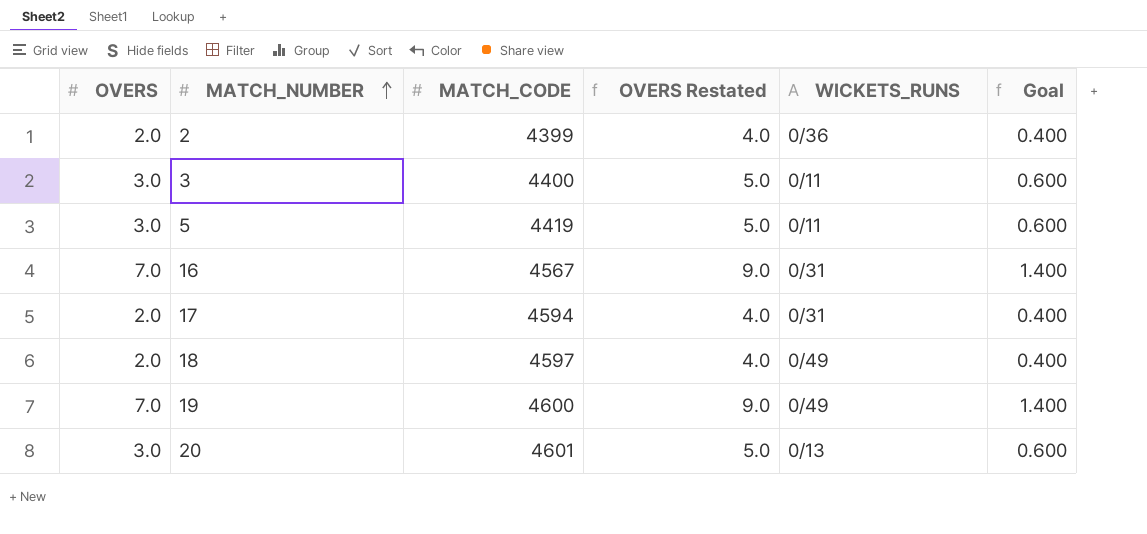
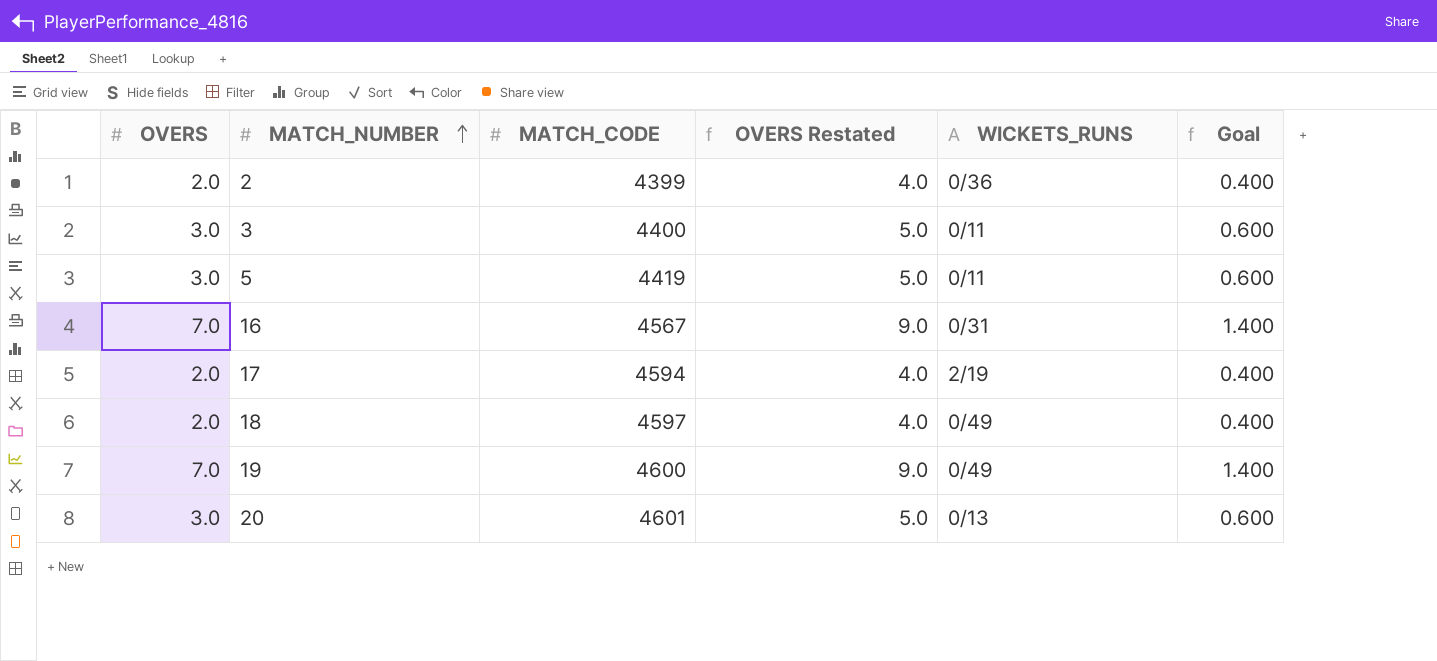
17 | WICKETS_RUNS: 0/31 -> 2/19

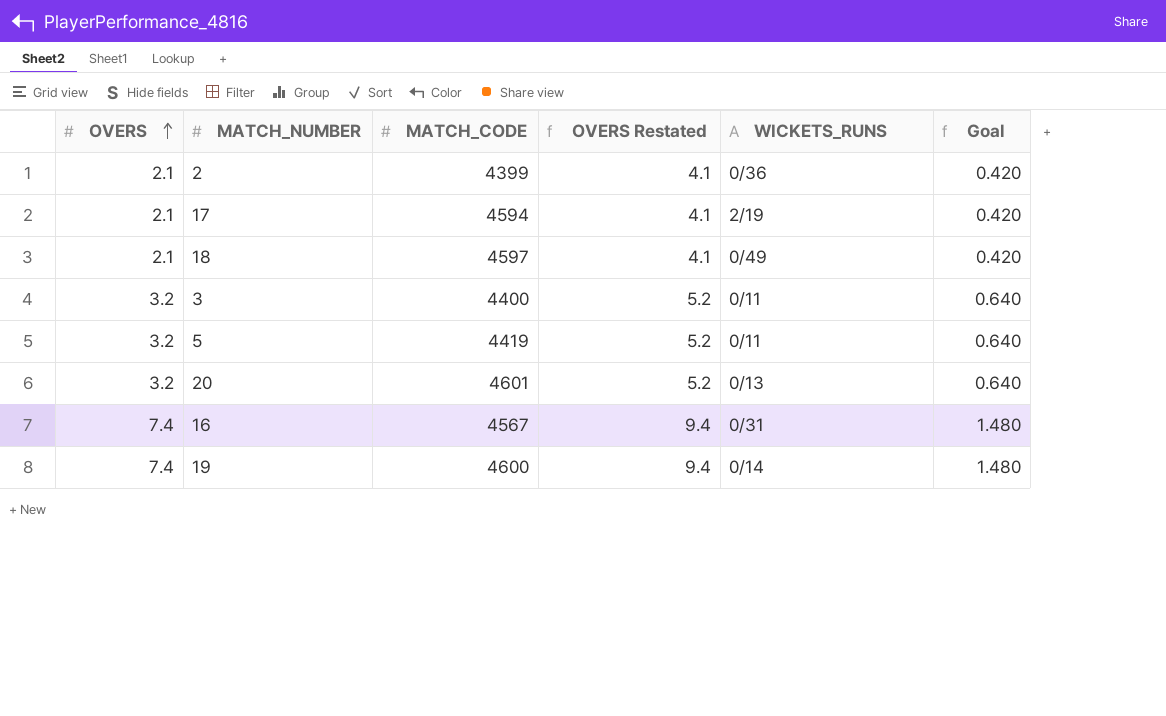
row order: MATCH_NUMBER ascending -> OVERS ascending
2 | OVERS: 2.0 -> 2.1
2 | OVERS Restated: 4.0 -> 4.1
2 | Goal: 0.400 -> 0.420
17 | OVERS: 2.0 -> 2.1
17 | OVERS Restated: 4.0 -> 4.1
17 | Goal: 0.400 -> 0.420
18 | OVERS: 2.0 -> 2.1
18 | OVERS Restated: 4.0 -> 4.1
18 | Goal: 0.400 -> 0.420
3 | OVERS: 3.0 -> 3.2
3 | OVERS Restated: 5.0 -> 5.2
3 | Goal: 0.600 -> 0.640
5 | OVERS: 3.0 -> 3.2
5 | OVERS Restated: 5.0 -> 5.2
5 | Goal: 0.600 -> 0.640
20 | OVERS: 3.0 -> 3.2
20 | OVERS Restated: 5.0 -> 5.2
20 | Goal: 0.600 -> 0.640
16 | OVERS: 7.0 -> 7.4
16 | OVERS Restated: 9.0 -> 9.4
16 | Goal: 1.400 -> 1.480
19 | OVERS: 7.0 -> 7.4
19 | OVERS Restated: 9.0 -> 9.4
19 | WICKETS_RUNS: 0/49 -> 0/14
19 | Goal: 1.400 -> 1.480

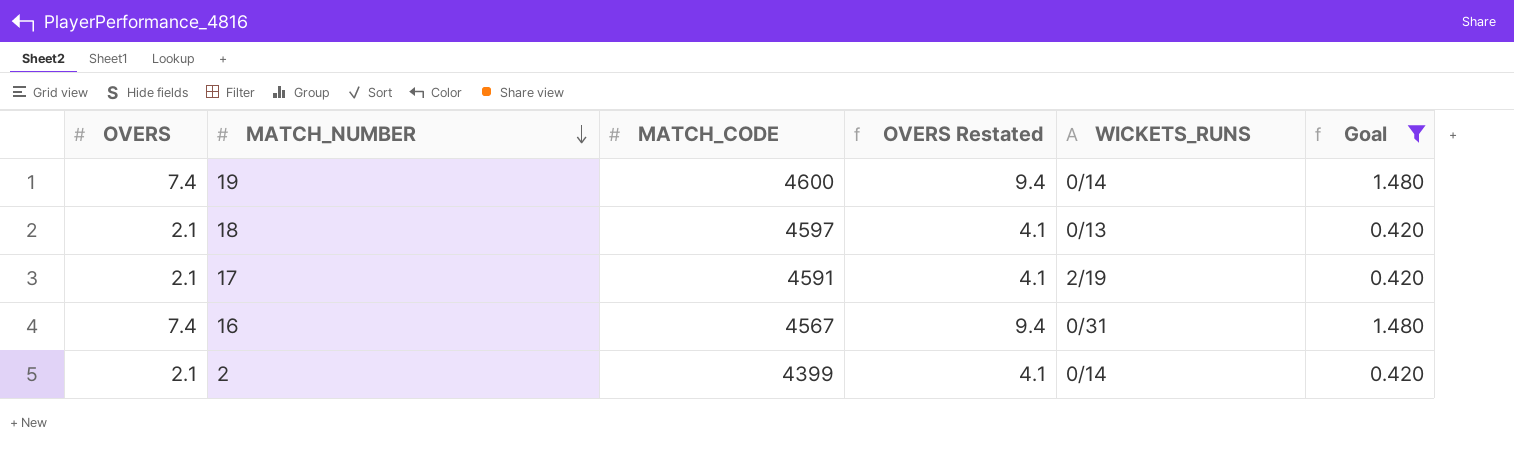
filter: none -> Goal != 0.640
row order: OVERS ascending -> MATCH_NUMBER descending
18 | WICKETS_RUNS: 0/49 -> 0/13
17 | MATCH_CODE: 4594 -> 4591
2 | WICKETS_RUNS: 0/36 -> 0/14

